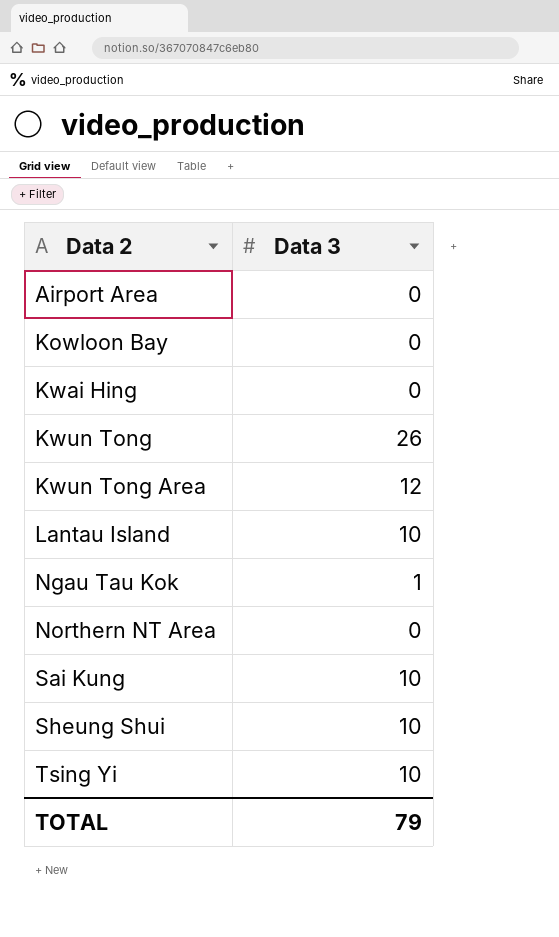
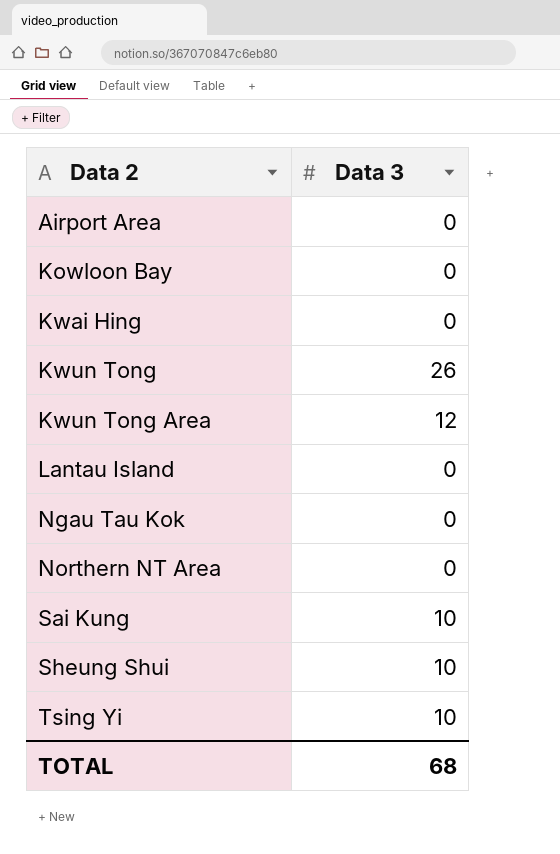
Lantau Island | Data 3: 10 -> 0
Ngau Tau Kok | Data 3: 1 -> 0
TOTAL | Data 3: 79 -> 68

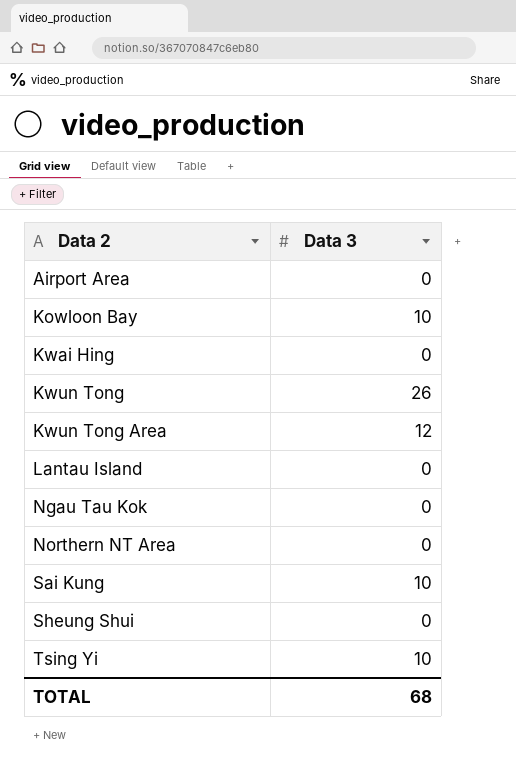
Kowloon Bay | Data 3: 0 -> 10
Sheung Shui | Data 3: 10 -> 0

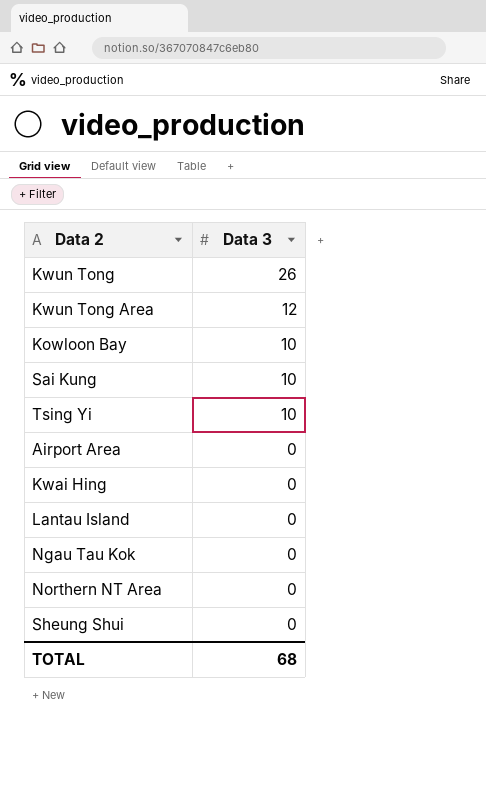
row order: Data 2 ascending -> Data 3 descending

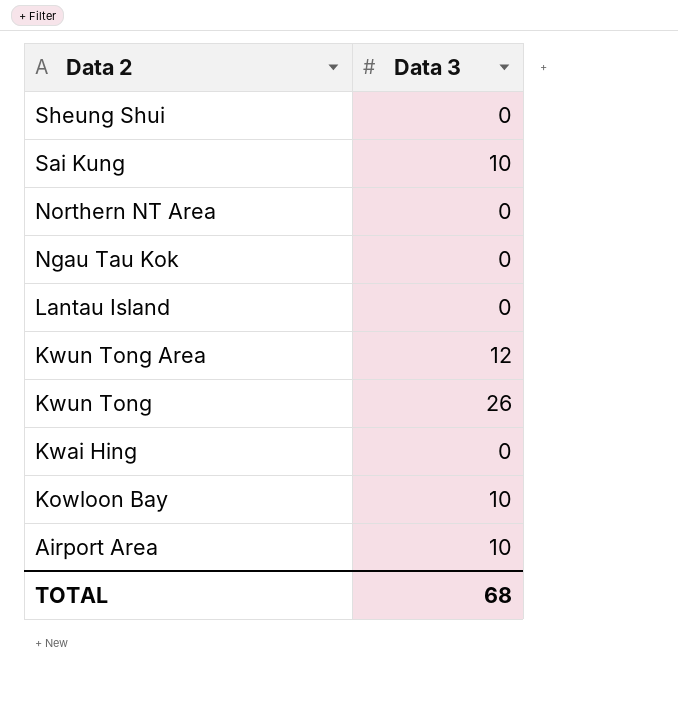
row order: Data 3 descending -> Data 2 descending
row Tsing Yi: 10 -> none
Airport Area | Data 3: 0 -> 10

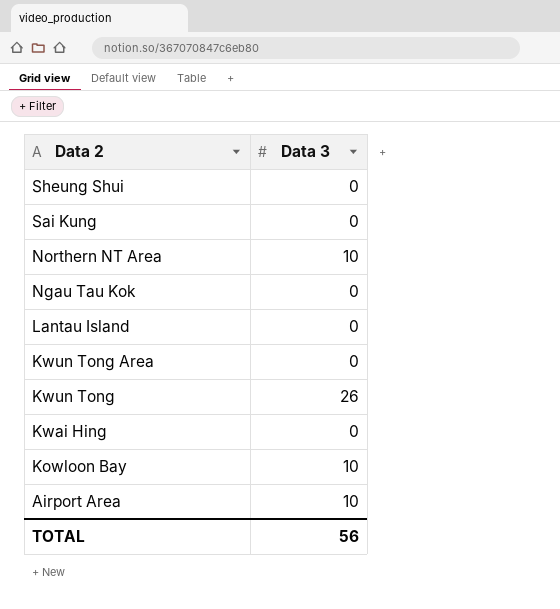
Sai Kung | Data 3: 10 -> 0
Northern NT Area | Data 3: 0 -> 10
Kwun Tong Area | Data 3: 12 -> 0
TOTAL | Data 3: 68 -> 56

